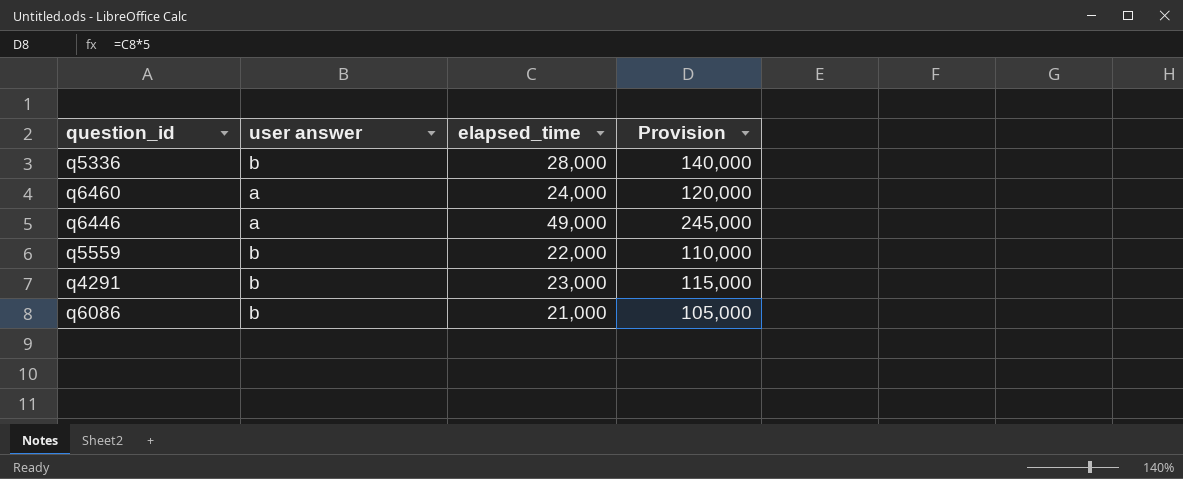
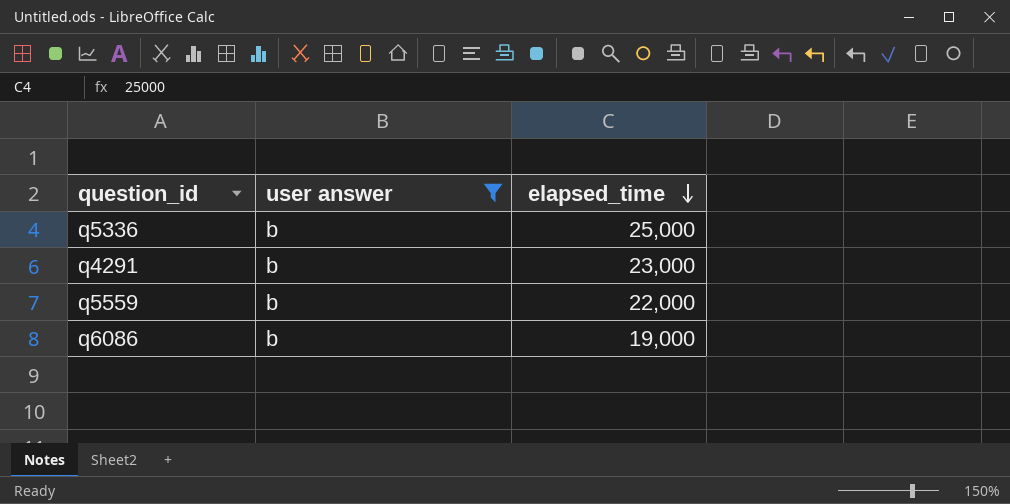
filter: none -> user answer = b
row order: none -> elapsed_time descending
column Provision | formula: [elapsed_time] * 5 -> none
q5336 | elapsed_time: 28,000 -> 25,000
q6086 | elapsed_time: 21,000 -> 19,000

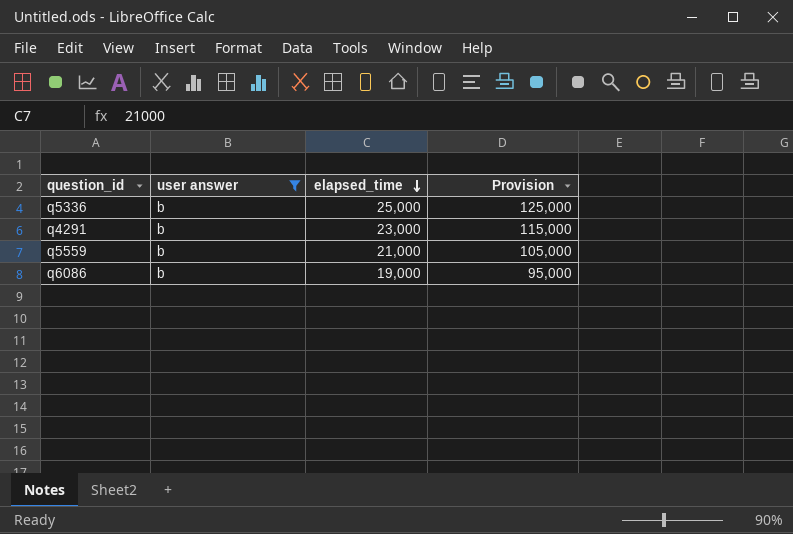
column Provision | formula: none -> [elapsed_time] * 5
q5559 | elapsed_time: 22,000 -> 21,000

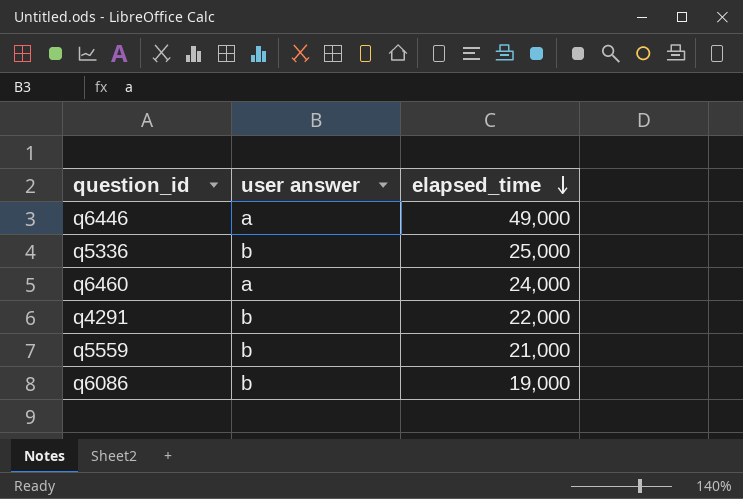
filter: user answer = b -> none
column Provision | formula: [elapsed_time] * 5 -> none
q4291 | elapsed_time: 23,000 -> 22,000

